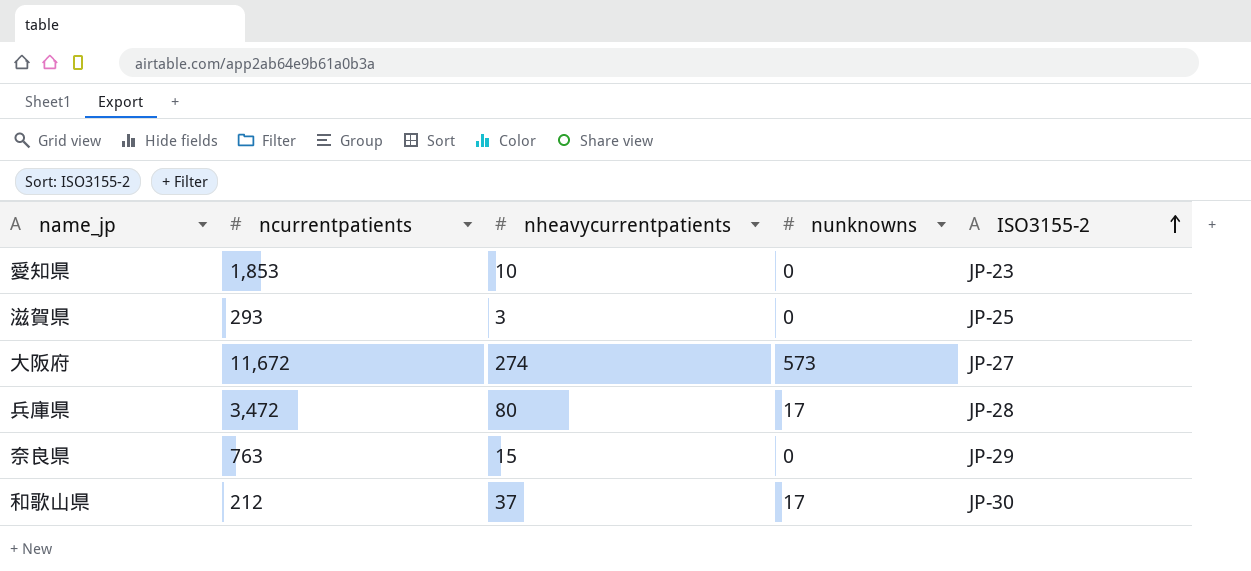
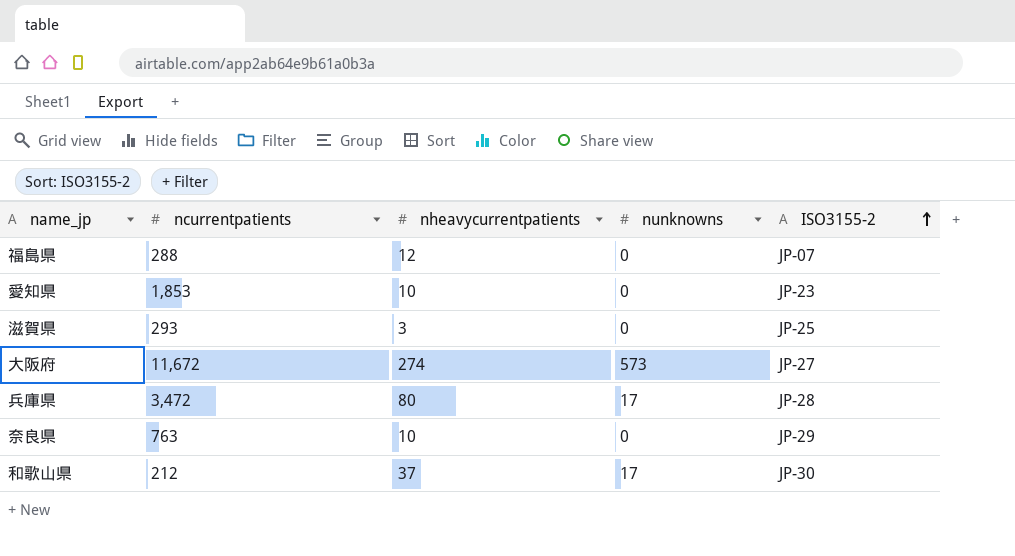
row 福島県: none -> 288 | 12 | 0 | JP-07
奈良県 | nheavycurrentpatients: 15 -> 10

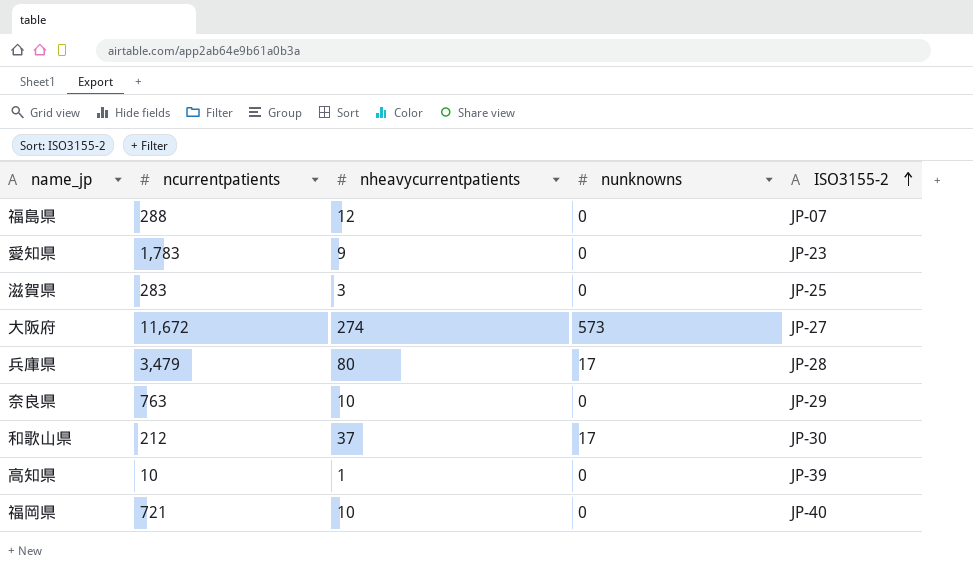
愛知県 | ncurrentpatients: 1,853 -> 1,783
愛知県 | nheavycurrentpatients: 10 -> 9
滋賀県 | ncurrentpatients: 293 -> 283
兵庫県 | ncurrentpatients: 3,472 -> 3,479
row 高知県: none -> 10 | 1 | 0 | JP-39
row 福岡県: none -> 721 | 10 | 0 | JP-40

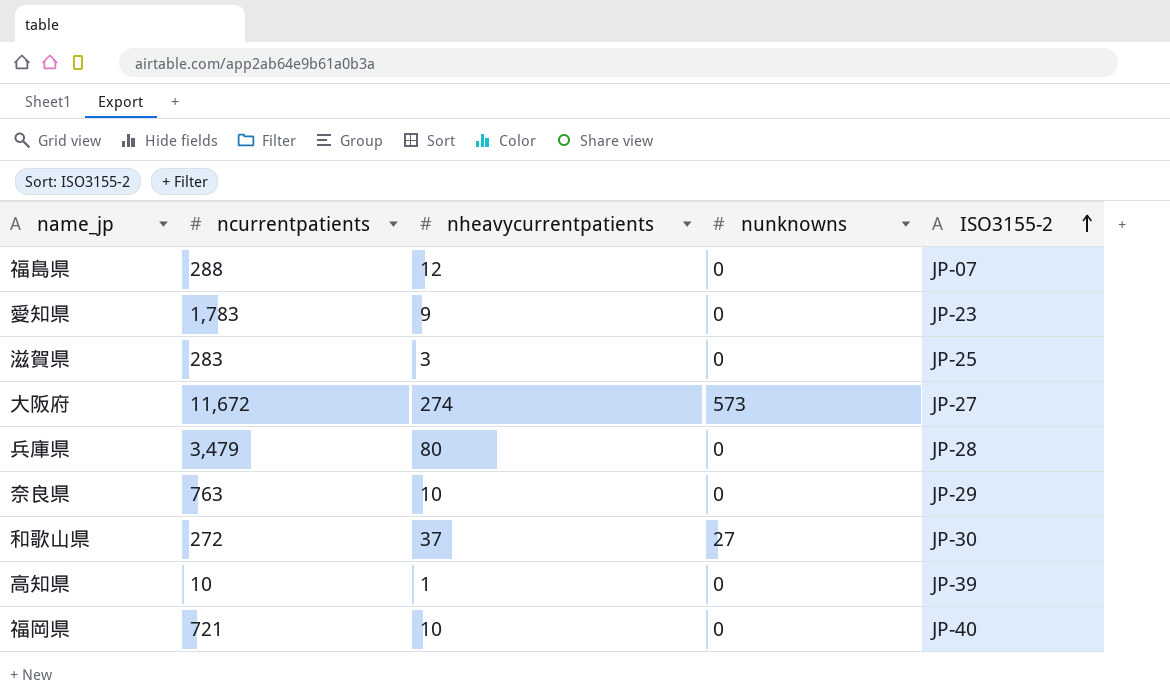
兵庫県 | nunknowns: 17 -> 0
和歌山県 | ncurrentpatients: 212 -> 272
和歌山県 | nunknowns: 17 -> 27

